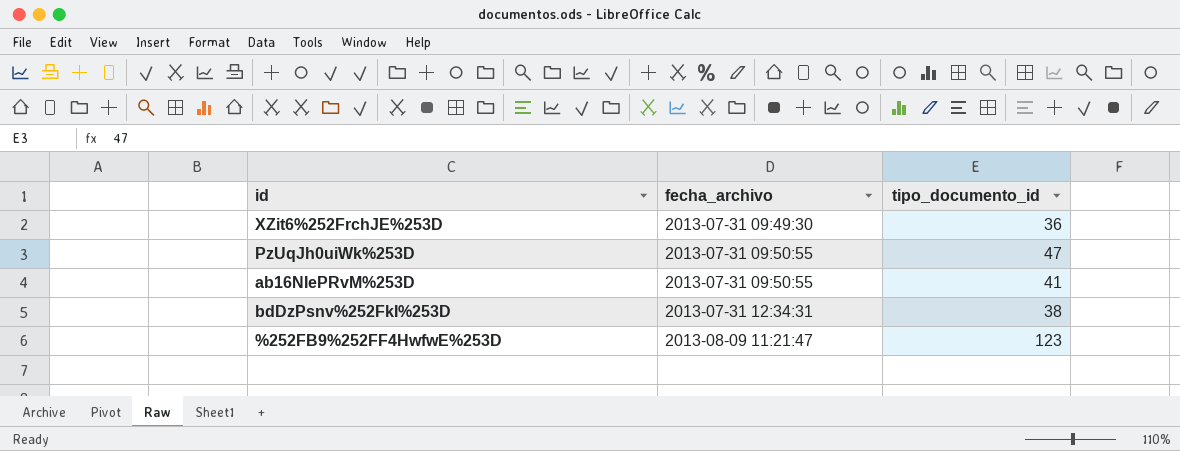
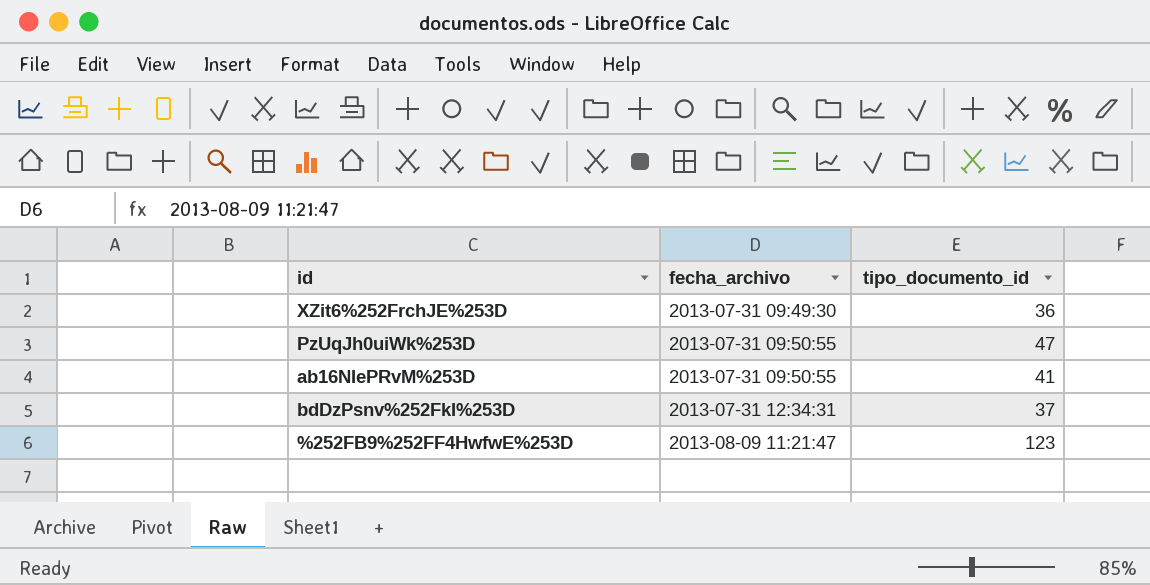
bdDzPsnv%252FkI%253D | tipo_documento_id: 38 -> 37

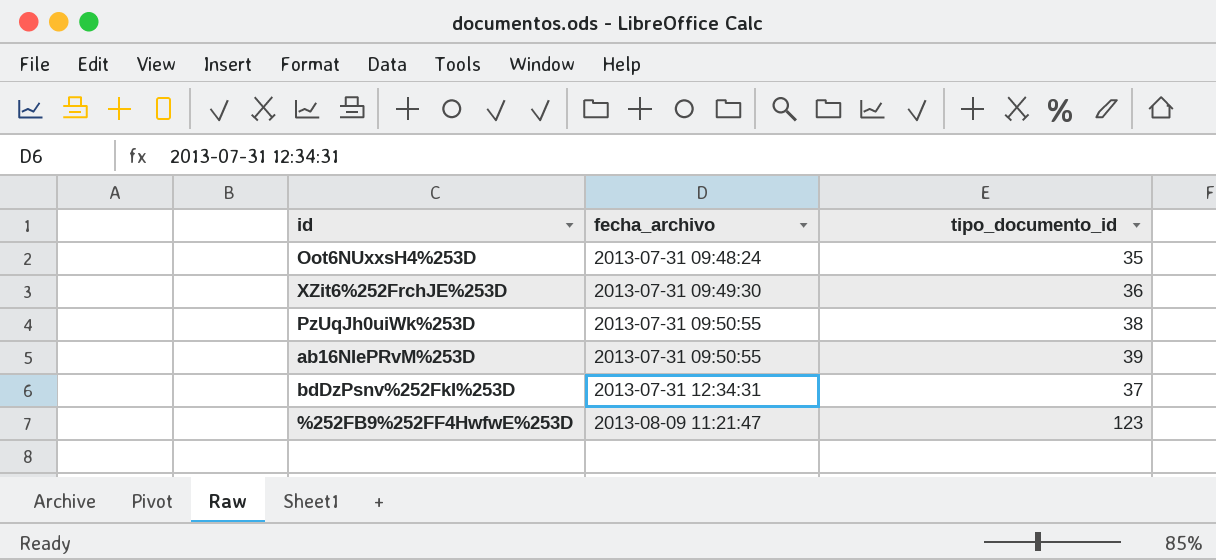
row Oot6NUxxsH4%253D: none -> 2013-07-31 09:48:24 | 35
PzUqJh0uiWk%253D | tipo_documento_id: 47 -> 38
ab16NIePRvM%253D | tipo_documento_id: 41 -> 39

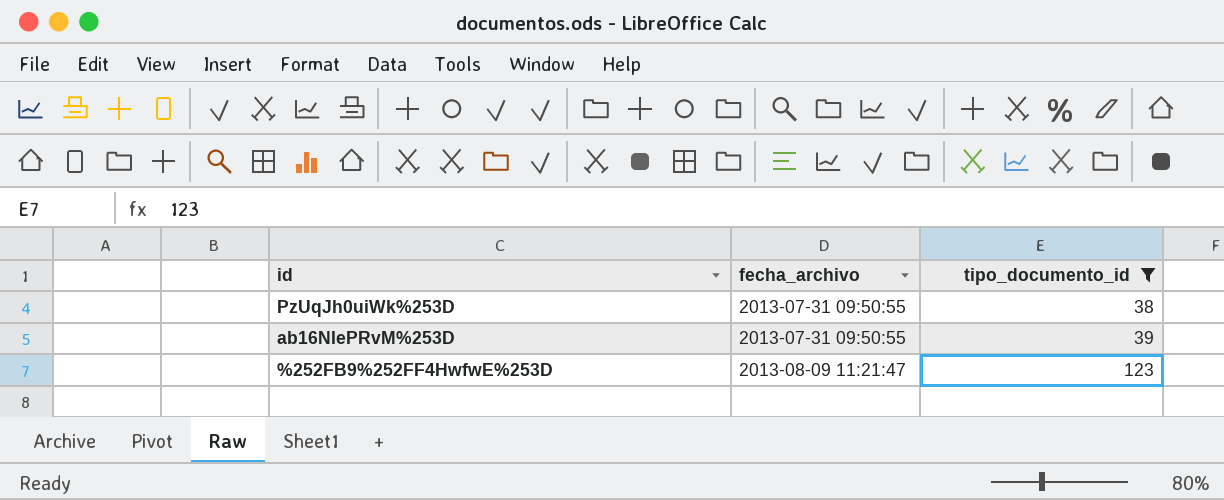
filter: none -> tipo_documento_id >= 38

